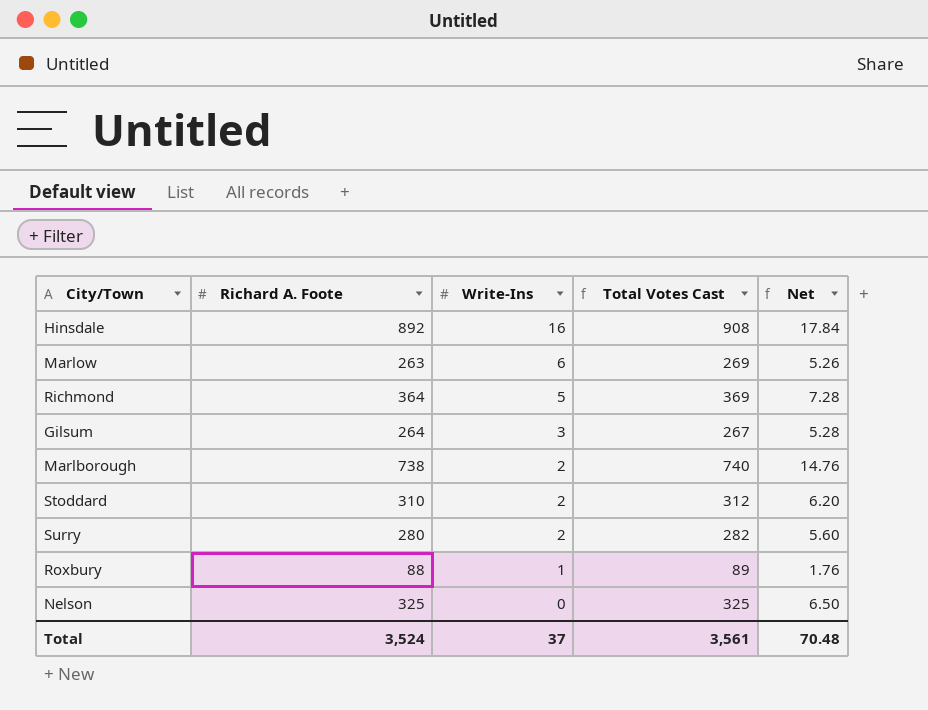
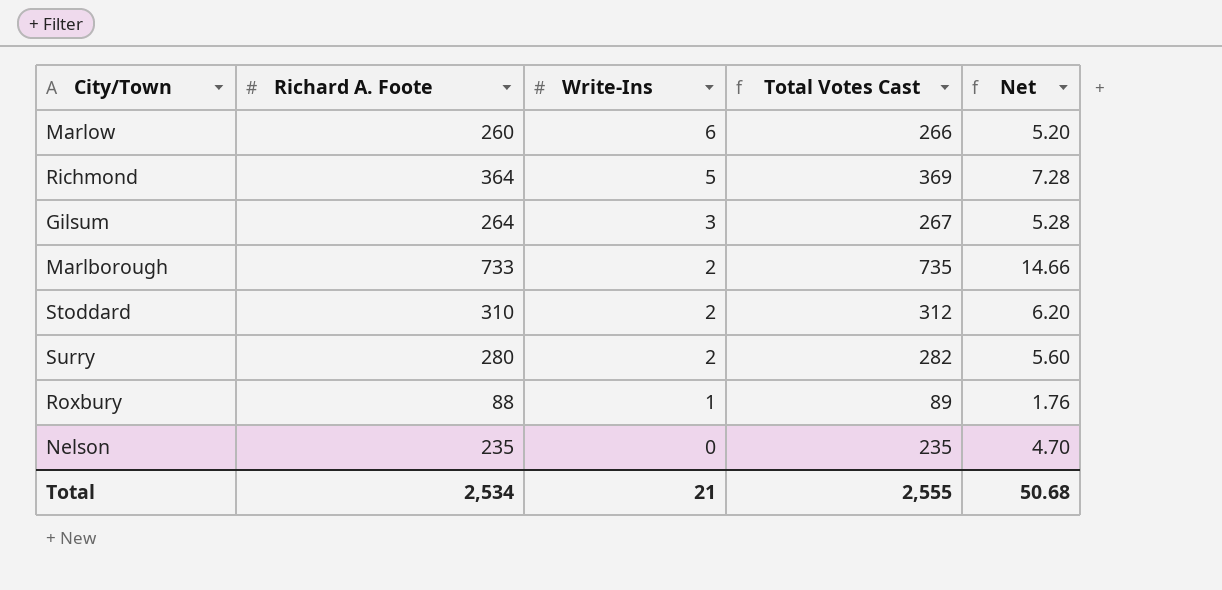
row Hinsdale: 892 | 16 | 908 | 17.84 -> none
Marlow | Richard A. Foote: 263 -> 260
Marlow | Total Votes Cast: 269 -> 266
Marlow | Net: 5.26 -> 5.20
Marlborough | Richard A. Foote: 738 -> 733
Marlborough | Total Votes Cast: 740 -> 735
Marlborough | Net: 14.76 -> 14.66
Nelson | Richard A. Foote: 325 -> 235
Nelson | Total Votes Cast: 325 -> 235
Nelson | Net: 6.50 -> 4.70
Total | Richard A. Foote: 3,524 -> 2,534
Total | Write-Ins: 37 -> 21
Total | Total Votes Cast: 3,561 -> 2,555
Total | Net: 70.48 -> 50.68

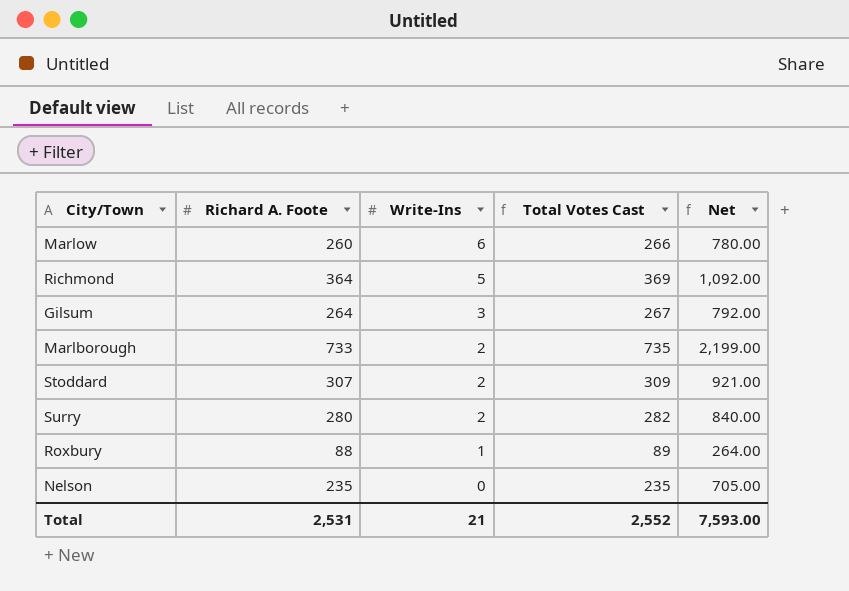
column Net | formula: [Richard A. Foote] * 0.02 -> [Richard A. Foote] * 3
Stoddard | Richard A. Foote: 310 -> 307
Stoddard | Total Votes Cast: 312 -> 309
Total | Richard A. Foote: 2,534 -> 2,531
Total | Total Votes Cast: 2,555 -> 2,552
Total | Net: 50.68 -> 7,593.00

